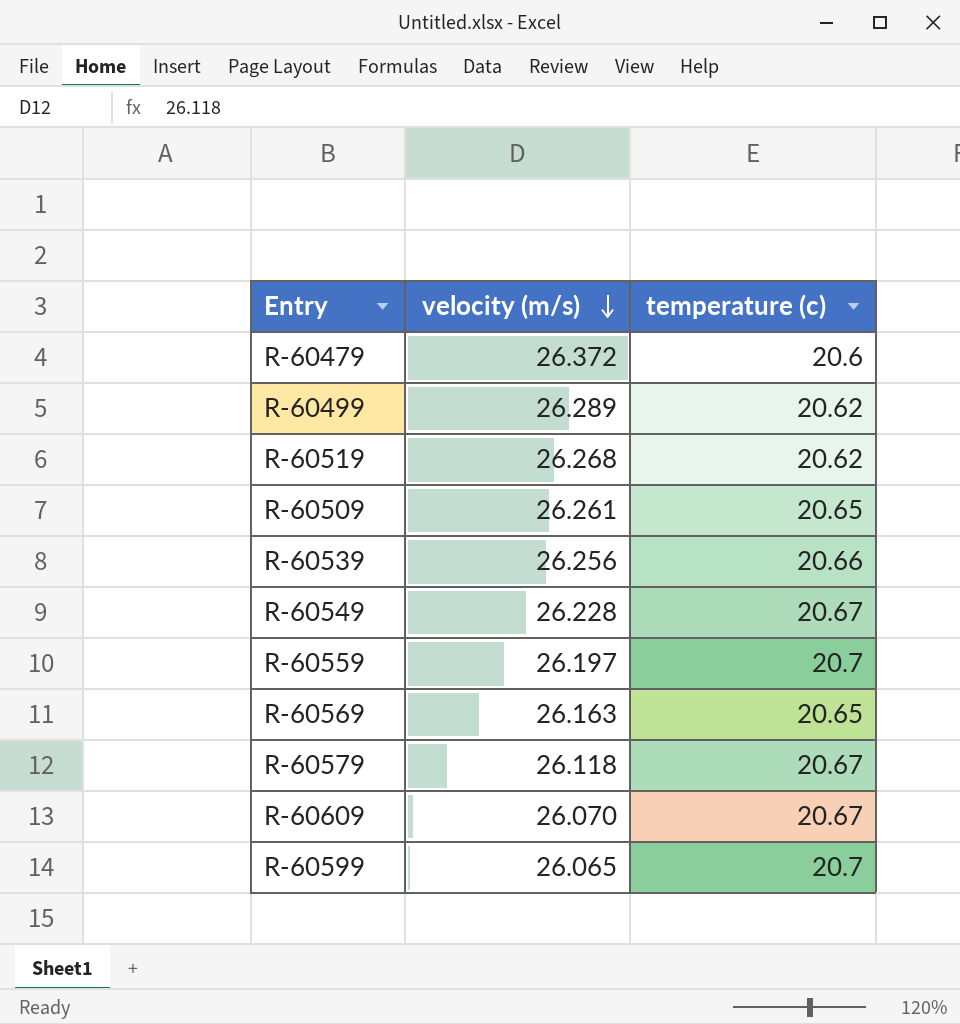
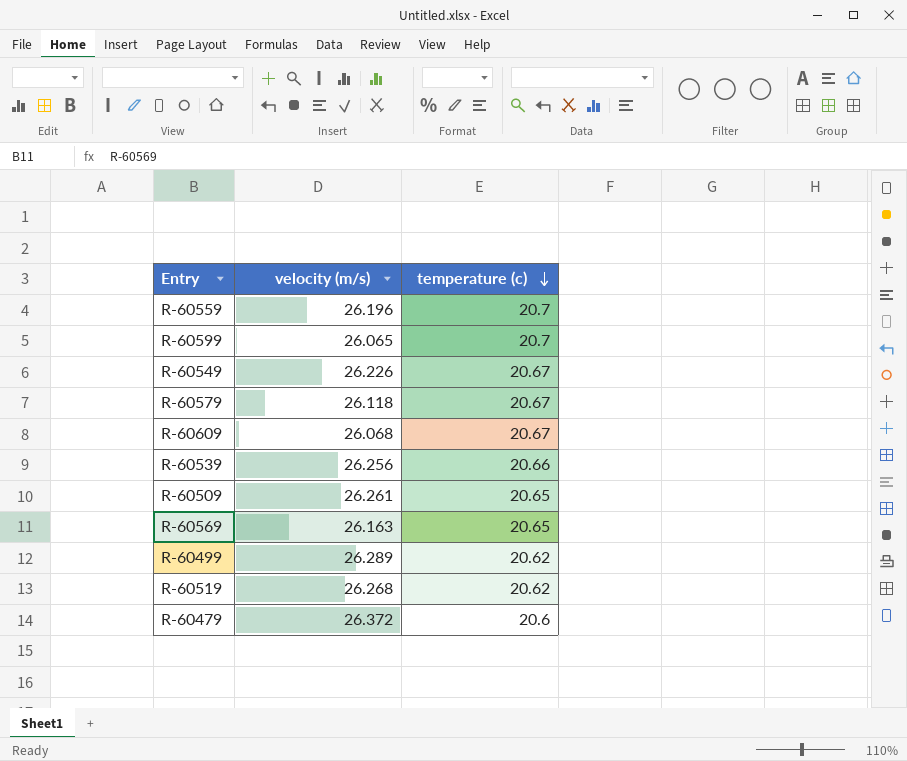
row order: velocity (m/s) descending -> temperature (c) descending
R-60559 | velocity (m/s): 26.197 -> 26.196
R-60549 | velocity (m/s): 26.228 -> 26.226
R-60609 | velocity (m/s): 26.070 -> 26.068

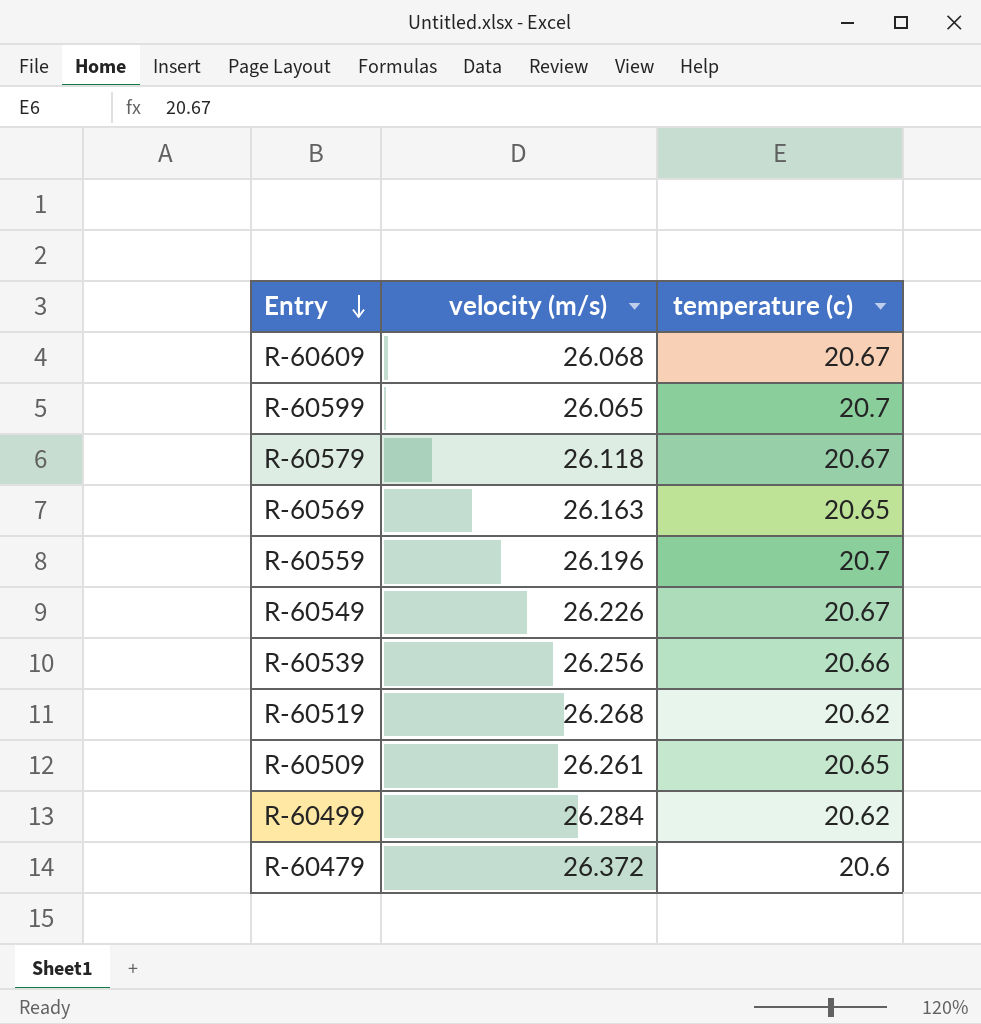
row order: temperature (c) descending -> Entry descending
R-60499 | velocity (m/s): 26.289 -> 26.284

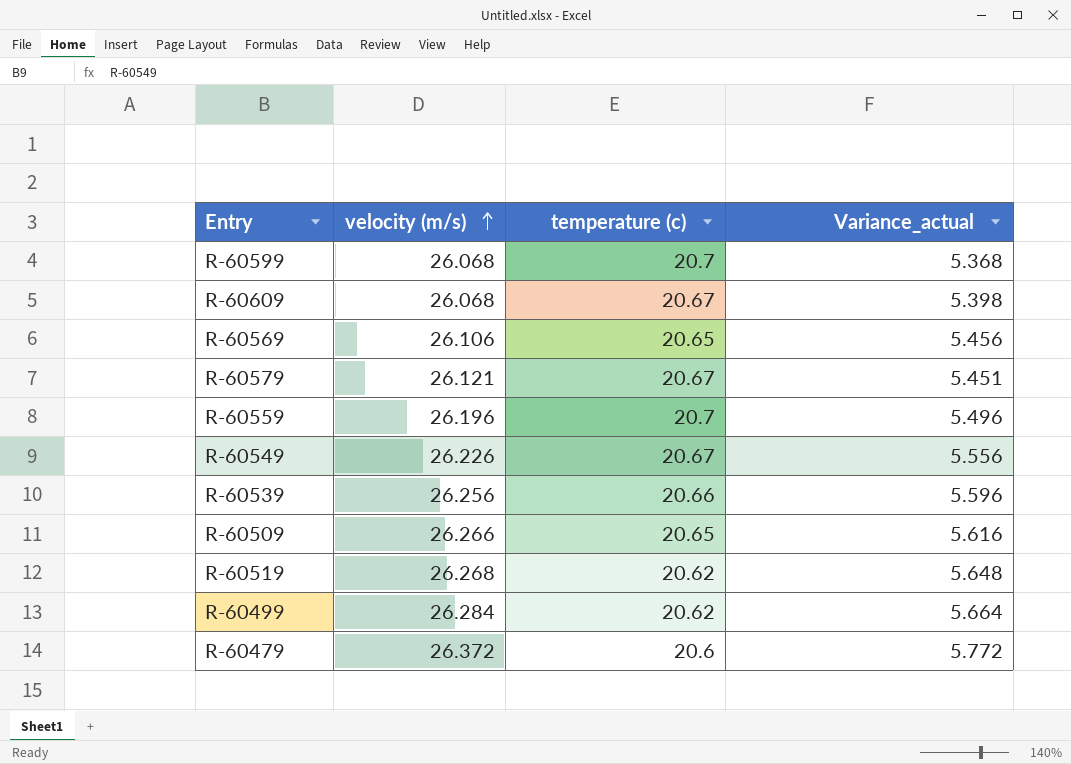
row order: Entry descending -> velocity (m/s) ascending
column Variance_actual | formula: none -> [velocity (m/s)] - [temperature (c)]
R-60599 | velocity (m/s): 26.065 -> 26.068
R-60569 | velocity (m/s): 26.163 -> 26.106
R-60579 | velocity (m/s): 26.118 -> 26.121
R-60509 | velocity (m/s): 26.261 -> 26.266

